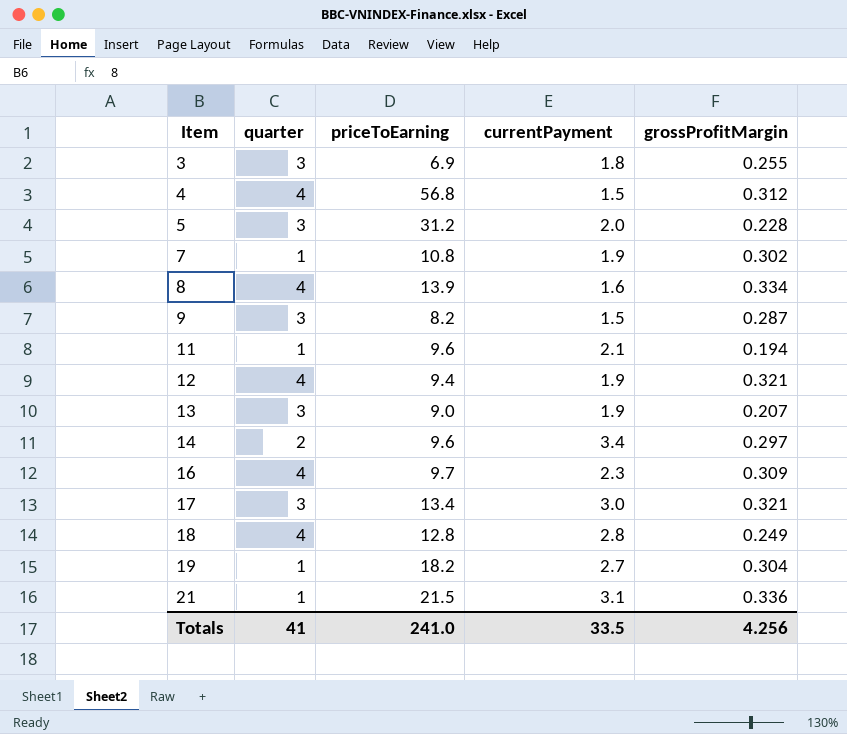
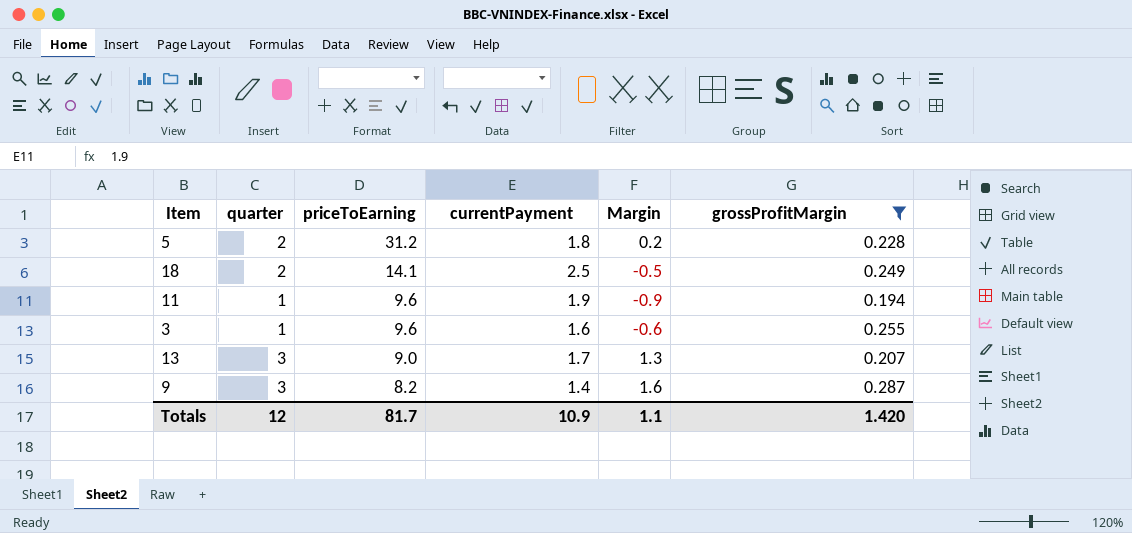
filter: none -> grossProfitMargin <= 0.287
row order: Item ascending -> priceToEarning descending
column Margin | formula: none -> [quarter] - [currentPayment]
5 | quarter: 3 -> 2
5 | currentPayment: 2.0 -> 1.8
18 | quarter: 4 -> 2
18 | priceToEarning: 12.8 -> 14.1
18 | currentPayment: 2.8 -> 2.5
11 | currentPayment: 2.1 -> 1.9
3 | quarter: 3 -> 1
3 | priceToEarning: 6.9 -> 9.6
3 | currentPayment: 1.8 -> 1.6
13 | currentPayment: 1.9 -> 1.7
9 | currentPayment: 1.5 -> 1.4
Totals | quarter: 41 -> 12
Totals | priceToEarning: 241.0 -> 81.7
Totals | currentPayment: 33.5 -> 10.9
Totals | grossProfitMargin: 4.256 -> 1.420

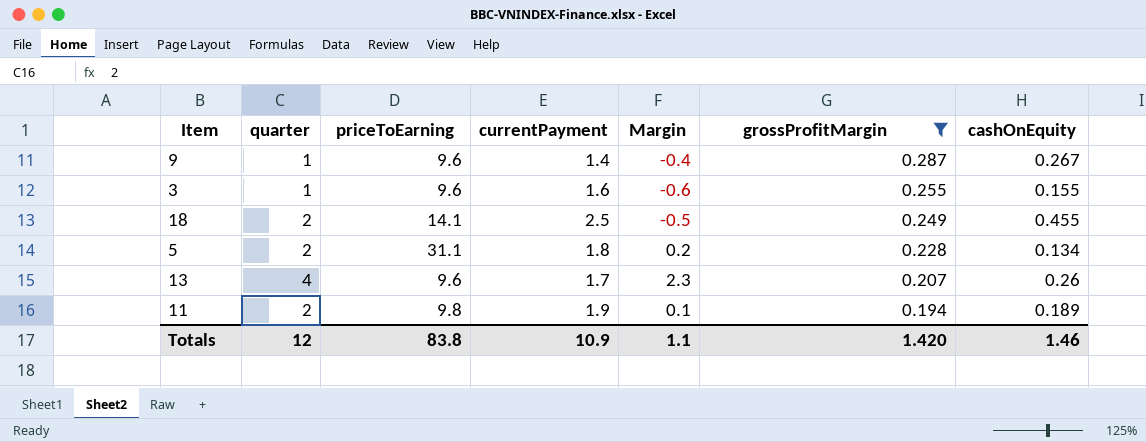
row order: priceToEarning descending -> grossProfitMargin descending
column cashOnEquity | position: none -> 7
9 | quarter: 3 -> 1
9 | priceToEarning: 8.2 -> 9.6
9 | Margin: 1.6 -> -0.4
5 | priceToEarning: 31.2 -> 31.1
13 | quarter: 3 -> 4
13 | priceToEarning: 9.0 -> 9.6
13 | Margin: 1.3 -> 2.3
11 | quarter: 1 -> 2
11 | priceToEarning: 9.6 -> 9.8
11 | Margin: -0.9 -> 0.1
Totals | priceToEarning: 81.7 -> 83.8

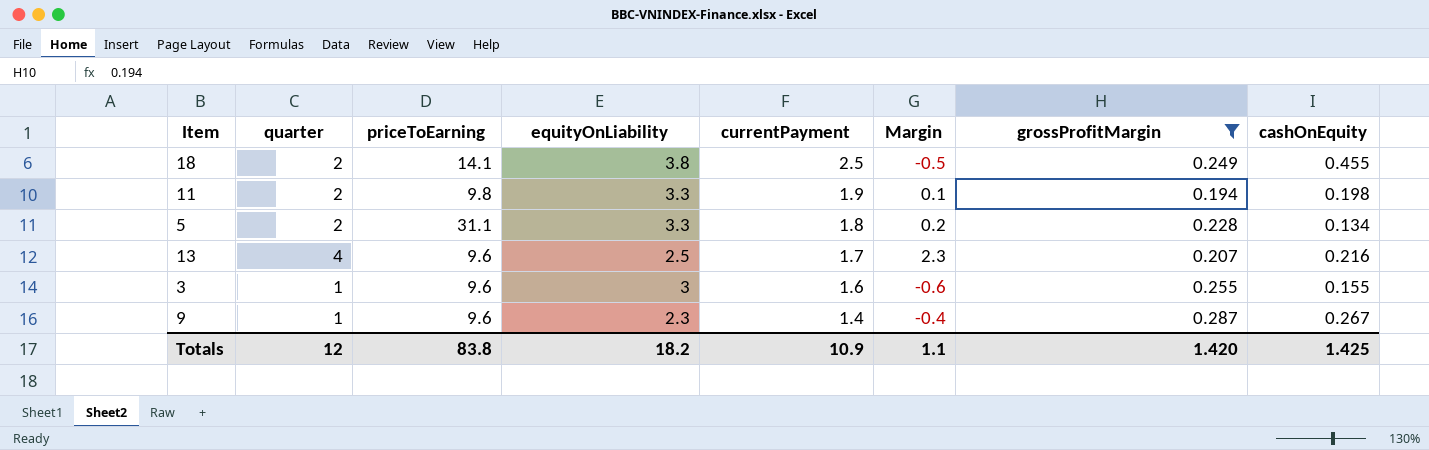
row order: grossProfitMargin descending -> currentPayment descending
column equityOnLiability | position: none -> 4
11 | cashOnEquity: 0.189 -> 0.198
13 | cashOnEquity: 0.26 -> 0.216
Totals | cashOnEquity: 1.46 -> 1.425

